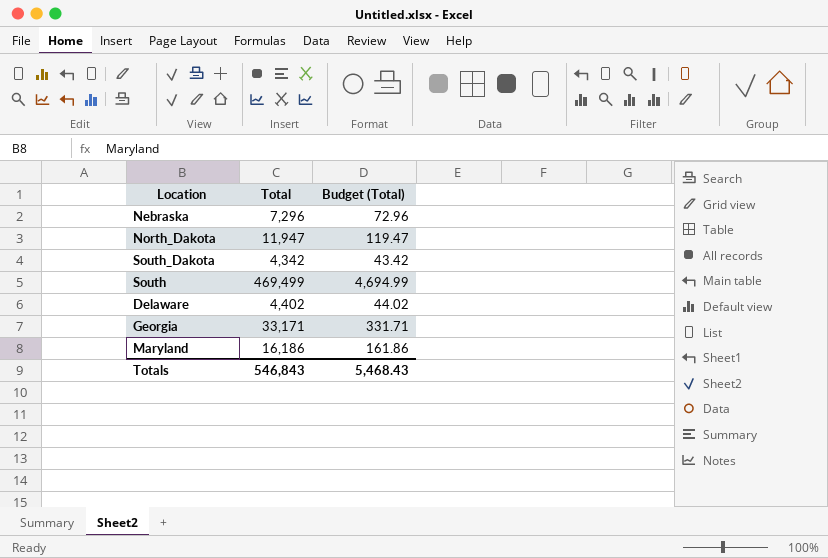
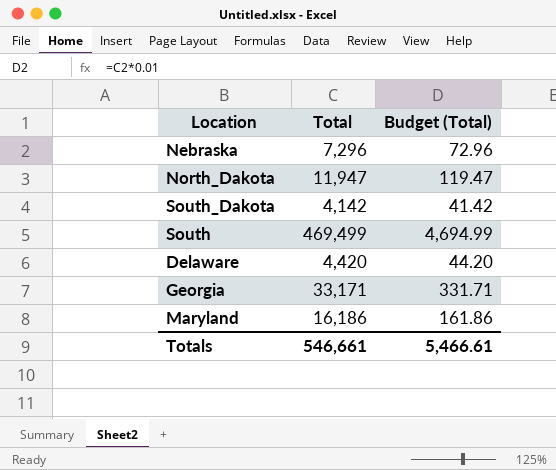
South_Dakota | Total: 4,342 -> 4,142
South_Dakota | Budget (Total): 43.42 -> 41.42
Delaware | Total: 4,402 -> 4,420
Delaware | Budget (Total): 44.02 -> 44.20
Totals | Total: 546,843 -> 546,661
Totals | Budget (Total): 5,468.43 -> 5,466.61

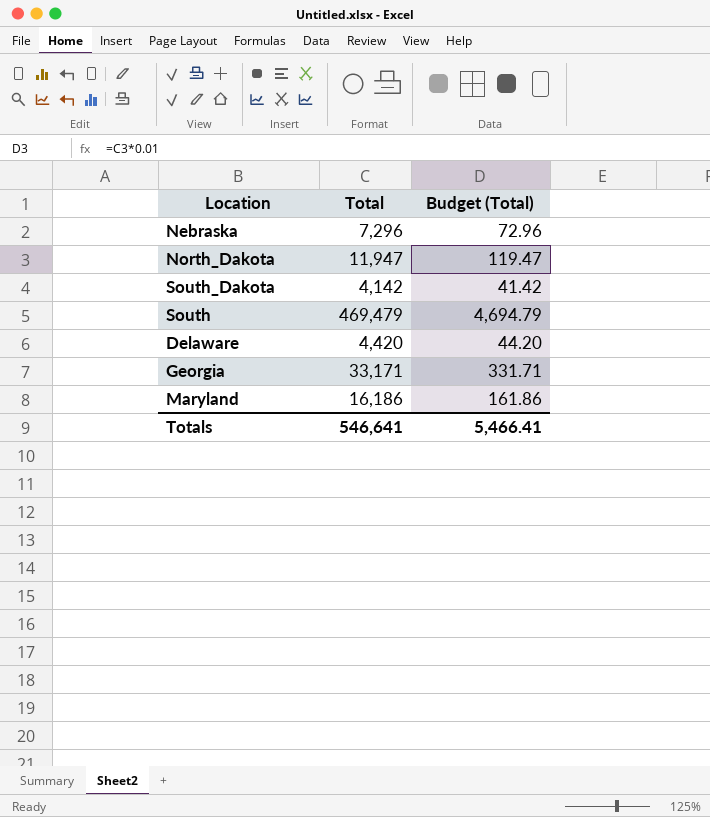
South | Total: 469,499 -> 469,479
South | Budget (Total): 4,694.99 -> 4,694.79
Totals | Total: 546,661 -> 546,641
Totals | Budget (Total): 5,466.61 -> 5,466.41

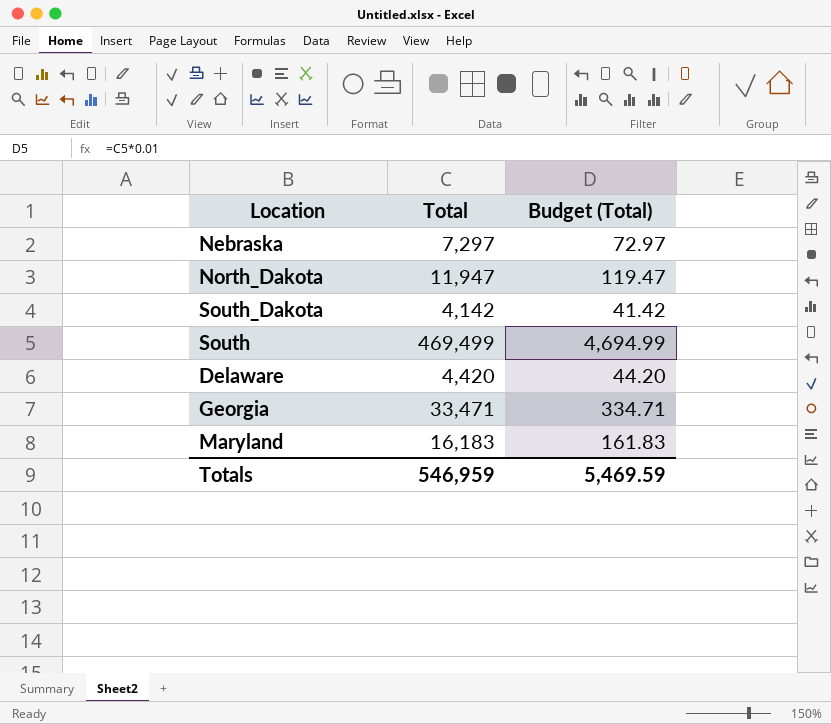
Nebraska | Total: 7,296 -> 7,297
Nebraska | Budget (Total): 72.96 -> 72.97
South | Total: 469,479 -> 469,499
South | Budget (Total): 4,694.79 -> 4,694.99
Georgia | Total: 33,171 -> 33,471
Georgia | Budget (Total): 331.71 -> 334.71
Maryland | Total: 16,186 -> 16,183
Maryland | Budget (Total): 161.86 -> 161.83
Totals | Total: 546,641 -> 546,959
Totals | Budget (Total): 5,466.41 -> 5,469.59

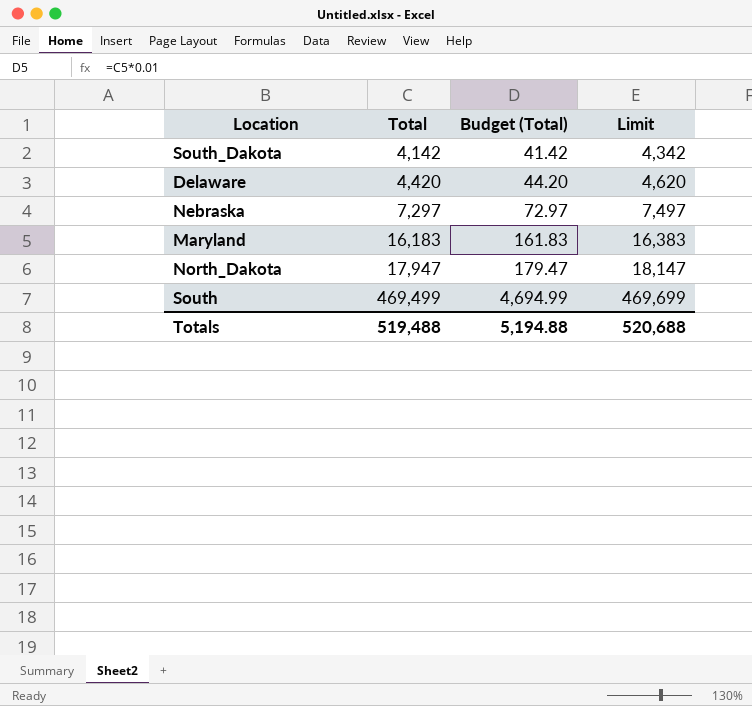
row order: none -> Total ascending
column Limit | formula: none -> [Total] + 200
row Georgia: 33,471 | 334.71 -> none
North_Dakota | Total: 11,947 -> 17,947
North_Dakota | Budget (Total): 119.47 -> 179.47
Totals | Total: 546,959 -> 519,488
Totals | Budget (Total): 5,469.59 -> 5,194.88

